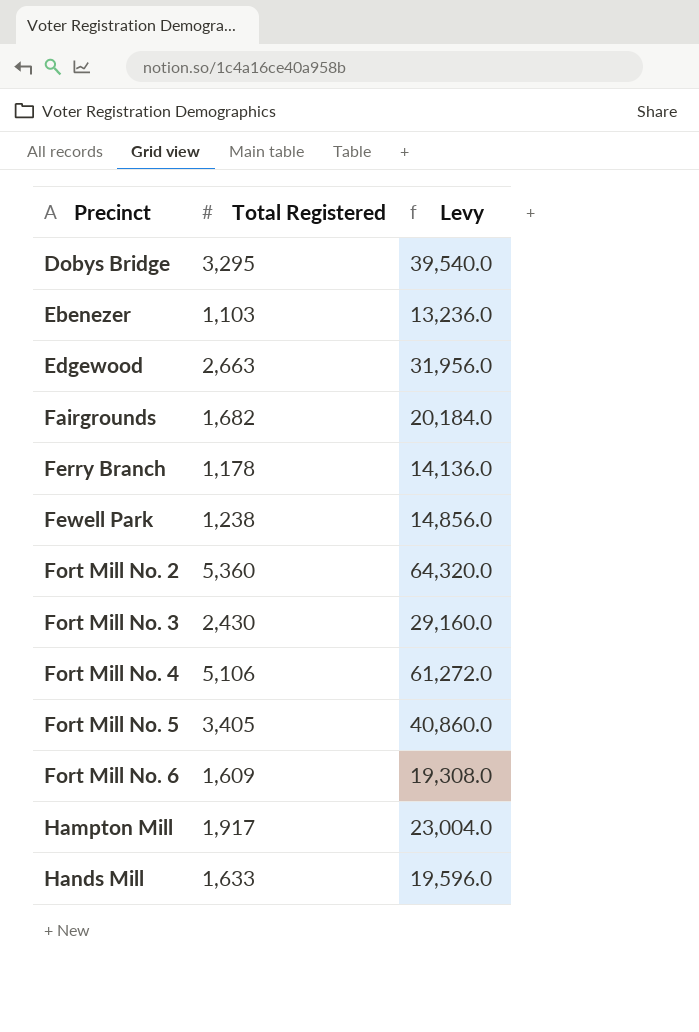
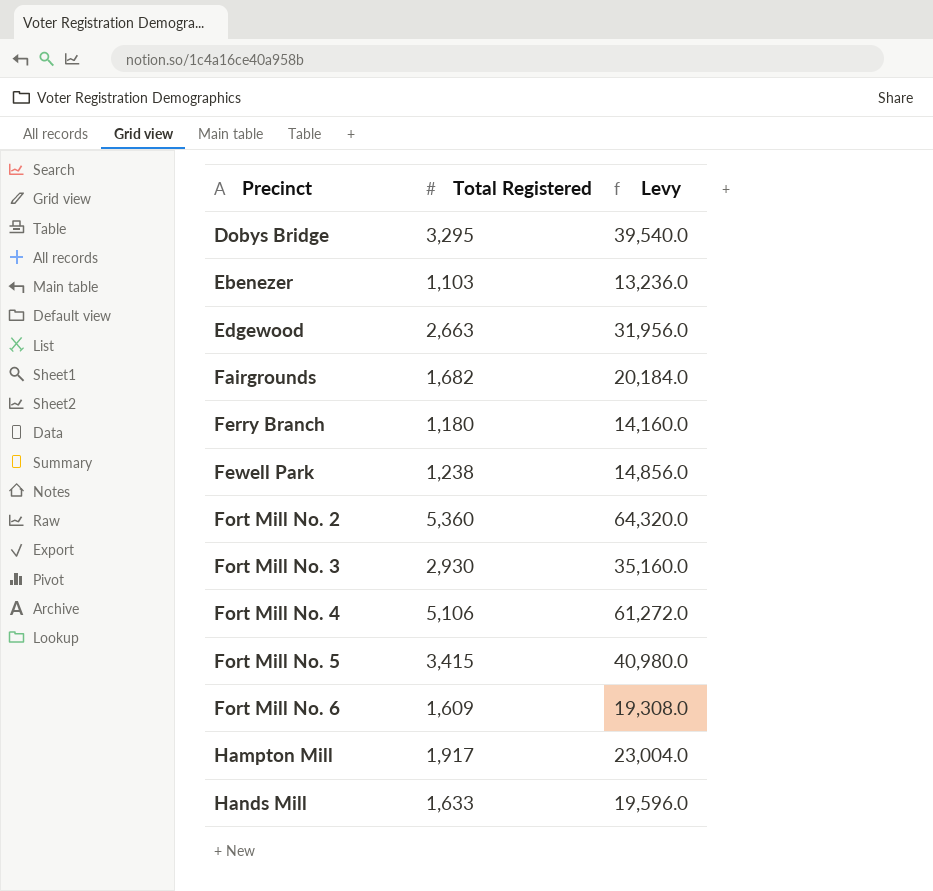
Ferry Branch | Total Registered: 1,178 -> 1,180
Ferry Branch | Levy: 14,136.0 -> 14,160.0
Fort Mill No. 3 | Total Registered: 2,430 -> 2,930
Fort Mill No. 3 | Levy: 29,160.0 -> 35,160.0
Fort Mill No. 5 | Total Registered: 3,405 -> 3,415
Fort Mill No. 5 | Levy: 40,860.0 -> 40,980.0

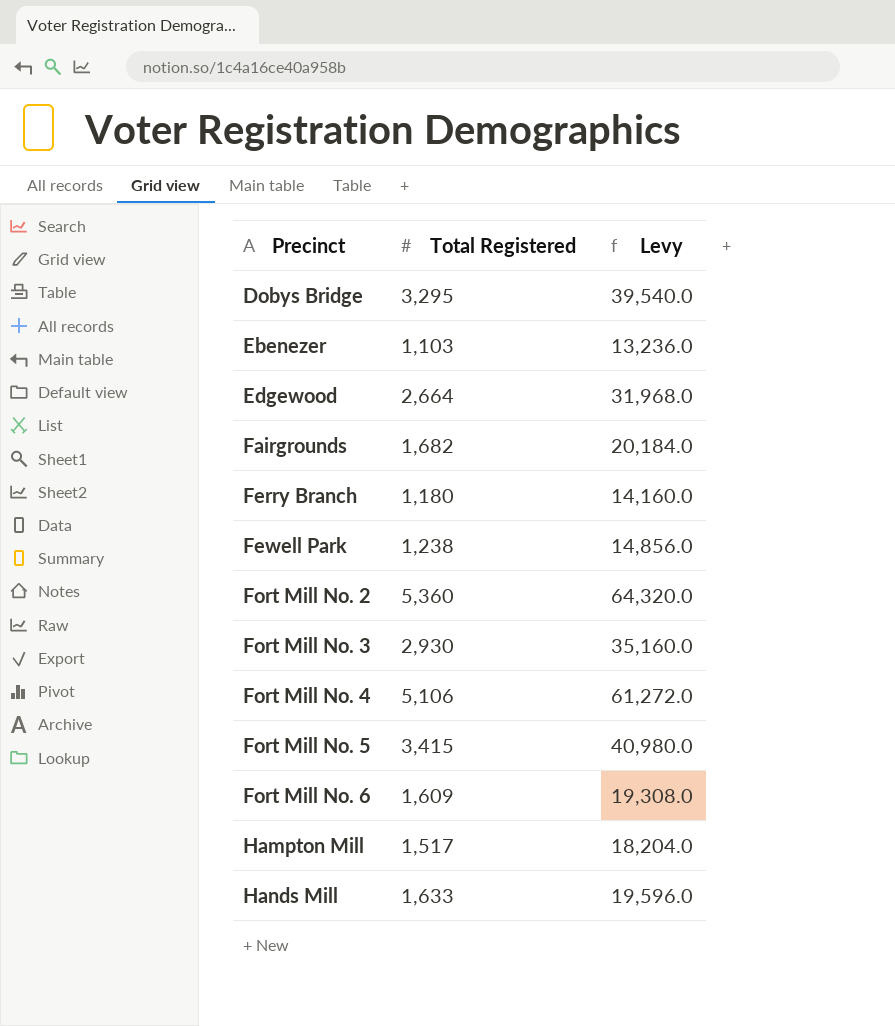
Edgewood | Total Registered: 2,663 -> 2,664
Edgewood | Levy: 31,956.0 -> 31,968.0
Hampton Mill | Total Registered: 1,917 -> 1,517
Hampton Mill | Levy: 23,004.0 -> 18,204.0

